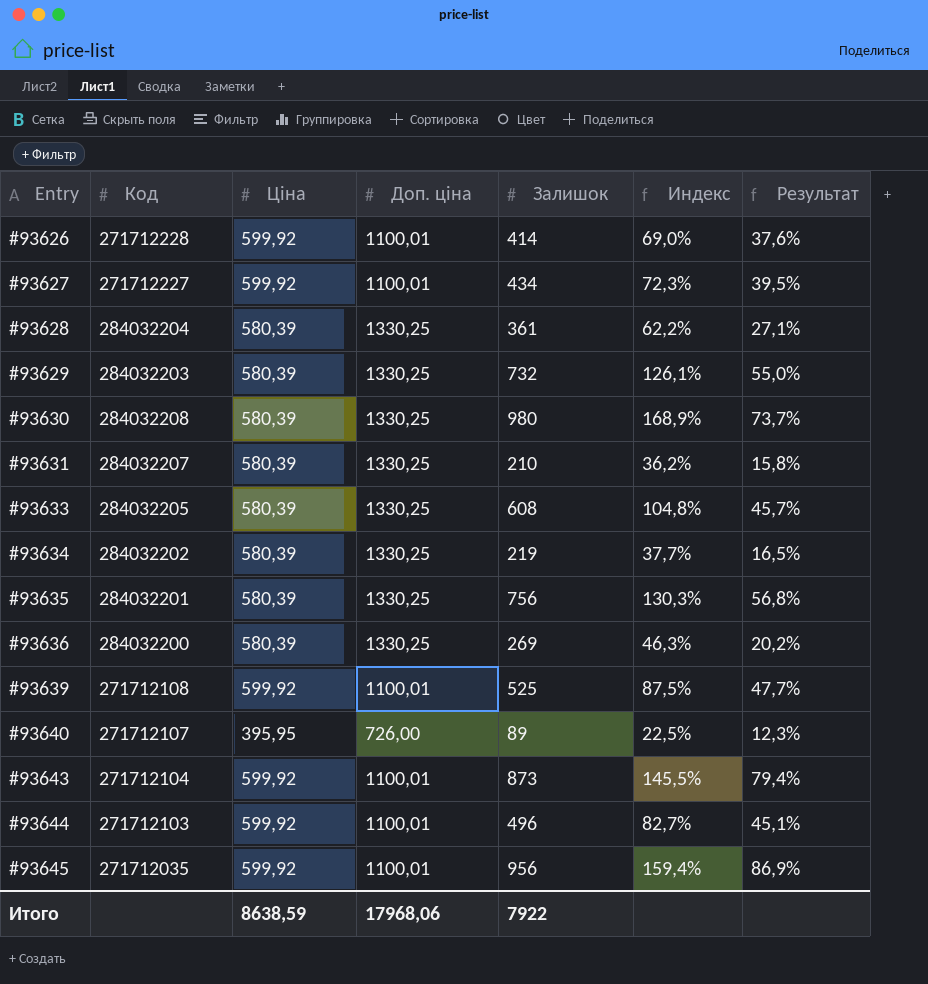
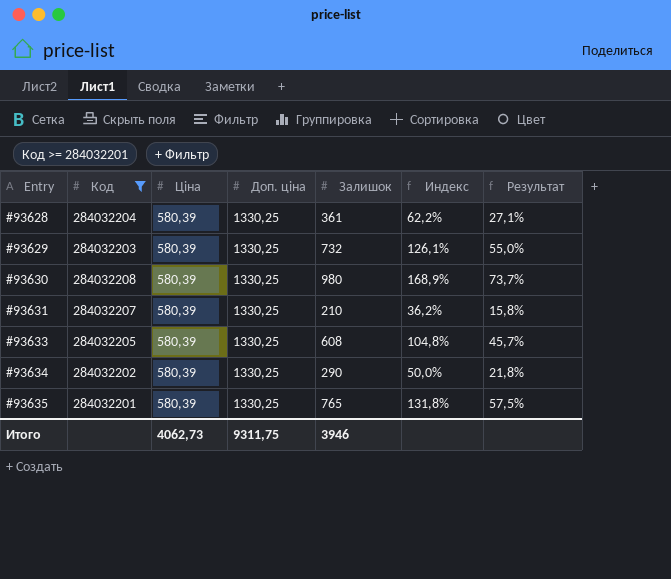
filter: none -> Код >= 284032201
#93634 | Залишок: 219 -> 290
#93634 | Индекс: 37,7% -> 50,0%
#93634 | Результат: 16,5% -> 21,8%
#93635 | Залишок: 756 -> 765
#93635 | Индекс: 130,3% -> 131,8%
#93635 | Результат: 56,8% -> 57,5%
Итого | Ціна: 8638,59 -> 4062,73
Итого | Доп. ціна: 17968,06 -> 9311,75
Итого | Залишок: 7922 -> 3946

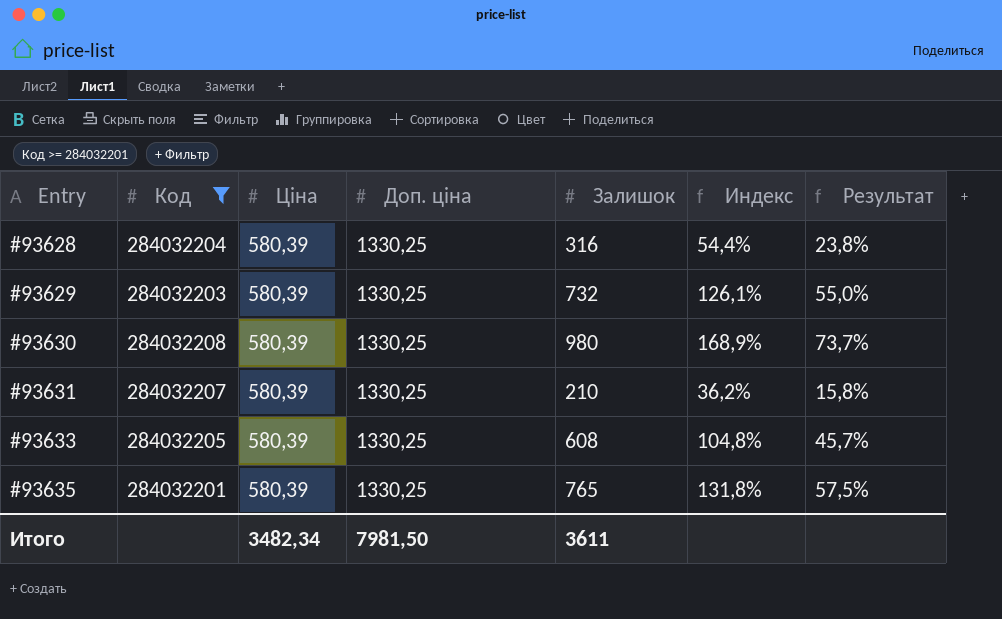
row #93634: 284032202 | 580,39 | 1330,25 | 290 | 50,0% | 21,8% -> none
#93628 | Залишок: 361 -> 316
#93628 | Индекс: 62,2% -> 54,4%
#93628 | Результат: 27,1% -> 23,8%
Итого | Ціна: 4062,73 -> 3482,34
Итого | Доп. ціна: 9311,75 -> 7981,50
Итого | Залишок: 3946 -> 3611

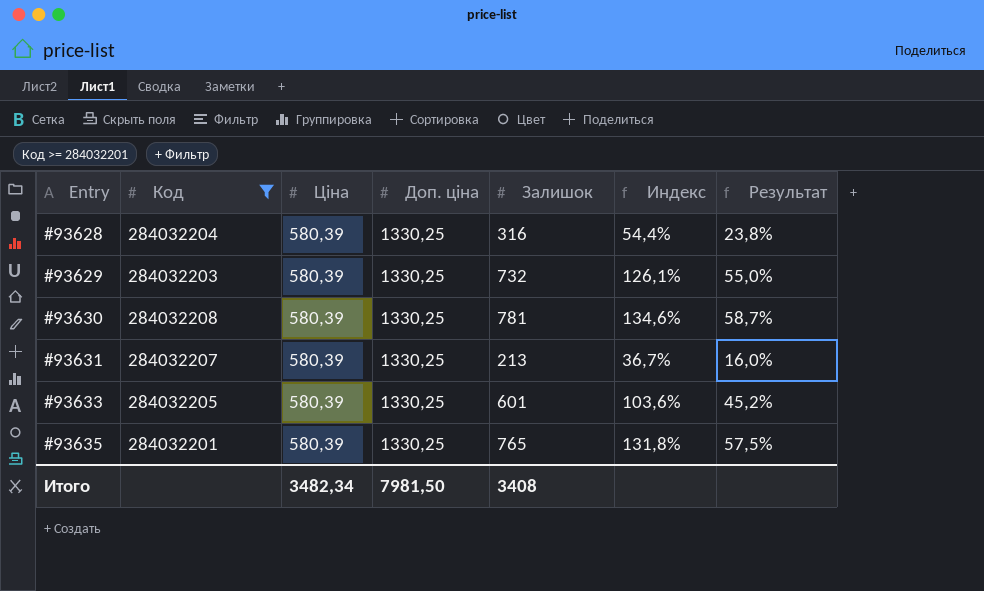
#93630 | Залишок: 980 -> 781
#93630 | Индекс: 168,9% -> 134,6%
#93630 | Результат: 73,7% -> 58,7%
#93631 | Залишок: 210 -> 213
#93631 | Индекс: 36,2% -> 36,7%
#93631 | Результат: 15,8% -> 16,0%
#93633 | Залишок: 608 -> 601
#93633 | Индекс: 104,8% -> 103,6%
#93633 | Результат: 45,7% -> 45,2%
Итого | Залишок: 3611 -> 3408

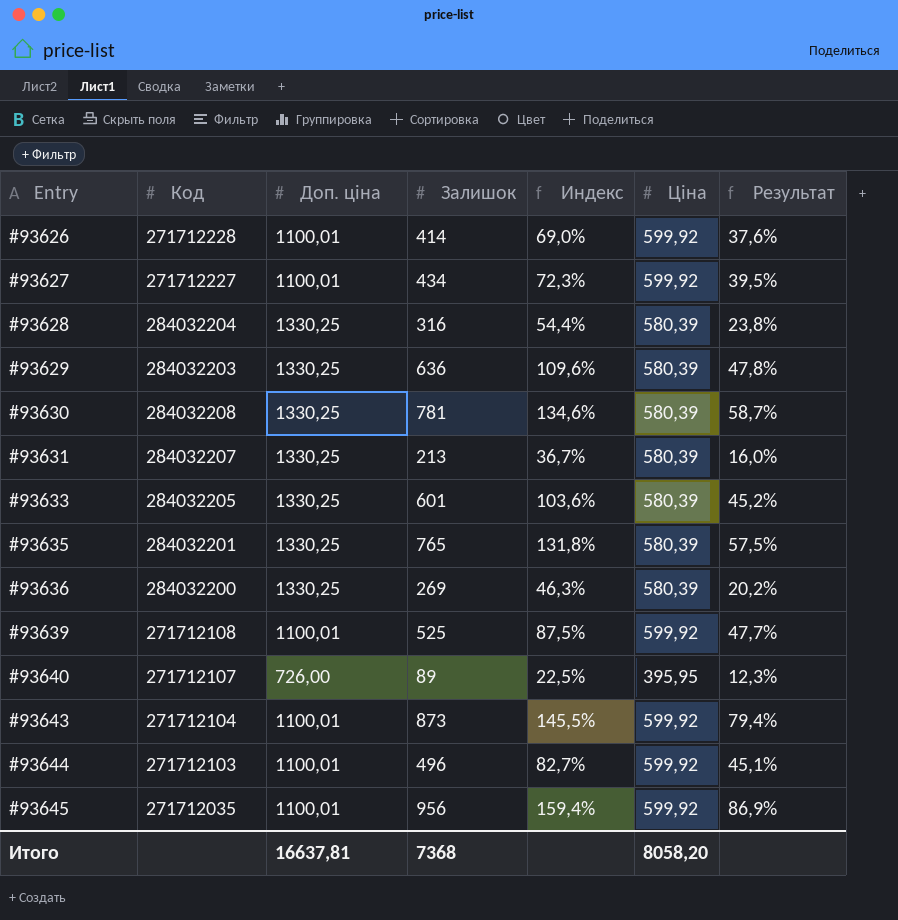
filter: Код >= 284032201 -> none
column Ціна | position: 3 -> 6
#93629 | Залишок: 732 -> 636
#93629 | Индекс: 126,1% -> 109,6%
#93629 | Результат: 55,0% -> 47,8%
Итого | Доп. ціна: 7981,50 -> 16637,81
Итого | Залишок: 3408 -> 7368
Итого | Ціна: 3482,34 -> 8058,20

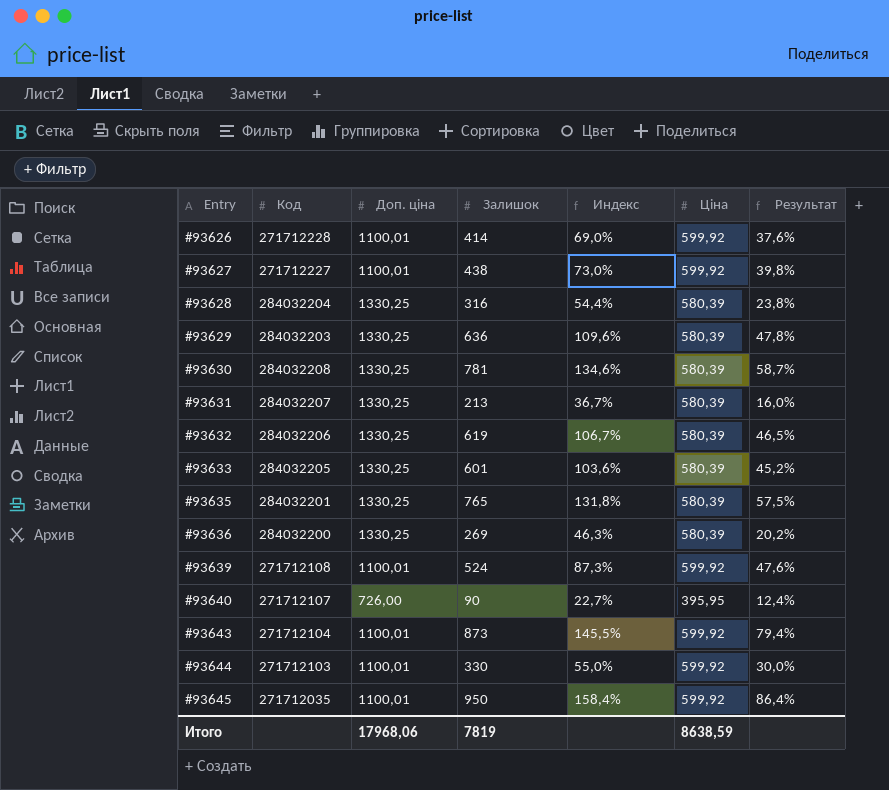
#93627 | Залишок: 434 -> 438
#93627 | Индекс: 72,3% -> 73,0%
#93627 | Результат: 39,5% -> 39,8%
row #93632: none -> 284032206 | 1330,25 | 619 | 106,7% | 580,39 | 46,5%
#93639 | Залишок: 525 -> 524
#93639 | Индекс: 87,5% -> 87,3%
#93639 | Результат: 47,7% -> 47,6%
#93640 | Залишок: 89 -> 90
#93640 | Индекс: 22,5% -> 22,7%
#93640 | Результат: 12,3% -> 12,4%
#93644 | Залишок: 496 -> 330
#93644 | Индекс: 82,7% -> 55,0%
#93644 | Результат: 45,1% -> 30,0%
#93645 | Залишок: 956 -> 950
#93645 | Индекс: 159,4% -> 158,4%
#93645 | Результат: 86,9% -> 86,4%
Итого | Доп. ціна: 16637,81 -> 17968,06
Итого | Залишок: 7368 -> 7819
Итого | Ціна: 8058,20 -> 8638,59

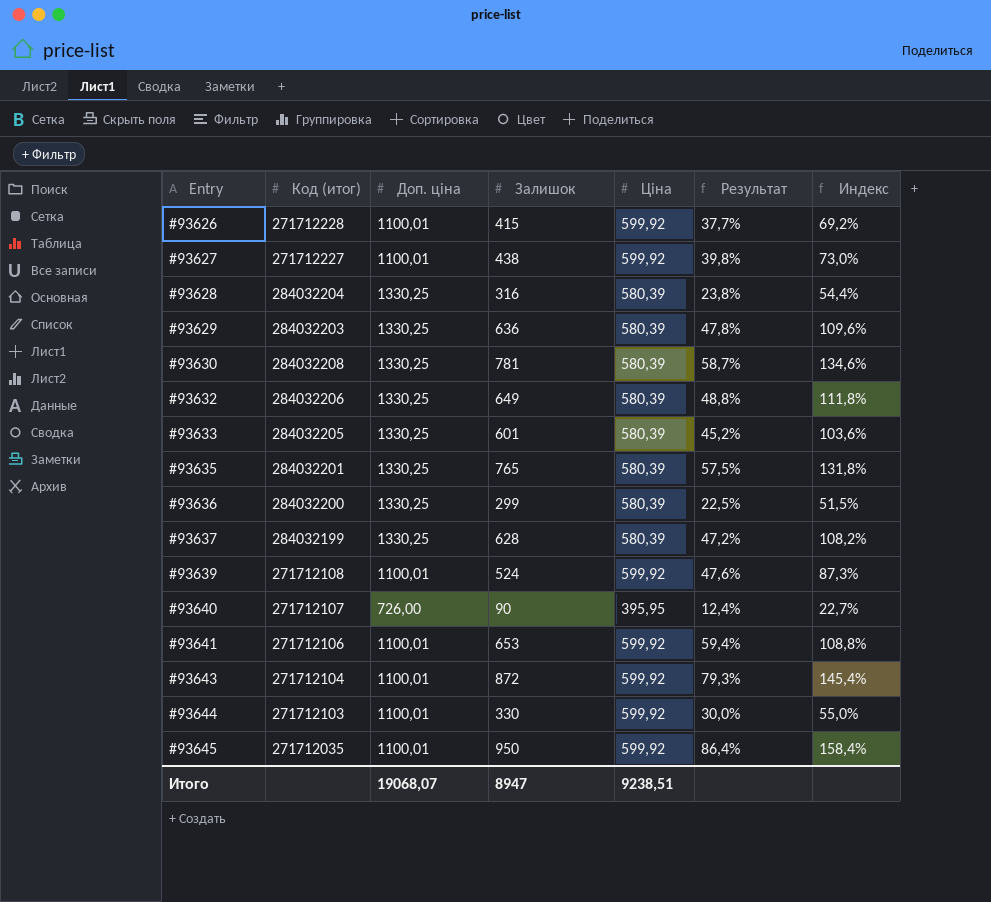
column name: Код -> Код (итог)
column Индекс | position: 5 -> 7
row #93631: 284032207 | 1330,25 | 213 | 36,7% | 580,39 | 16,0% -> none
#93626 | Залишок: 414 -> 415
#93626 | Результат: 37,6% -> 37,7%
#93626 | Индекс: 69,0% -> 69,2%
#93632 | Залишок: 619 -> 649
#93632 | Результат: 46,5% -> 48,8%
#93632 | Индекс: 106,7% -> 111,8%
#93636 | Залишок: 269 -> 299
#93636 | Результат: 20,2% -> 22,5%
#93636 | Индекс: 46,3% -> 51,5%
row #93637: none -> 284032199 | 1330,25 | 628 | 580,39 | 47,2% | 108,2%
row #93641: none -> 271712106 | 1100,01 | 653 | 599,92 | 59,4% | 108,8%
#93643 | Залишок: 873 -> 872
#93643 | Результат: 79,4% -> 79,3%
#93643 | Индекс: 145,5% -> 145,4%
Итого | Доп. ціна: 17968,06 -> 19068,07
Итого | Залишок: 7819 -> 8947
Итого | Ціна: 8638,59 -> 9238,51

